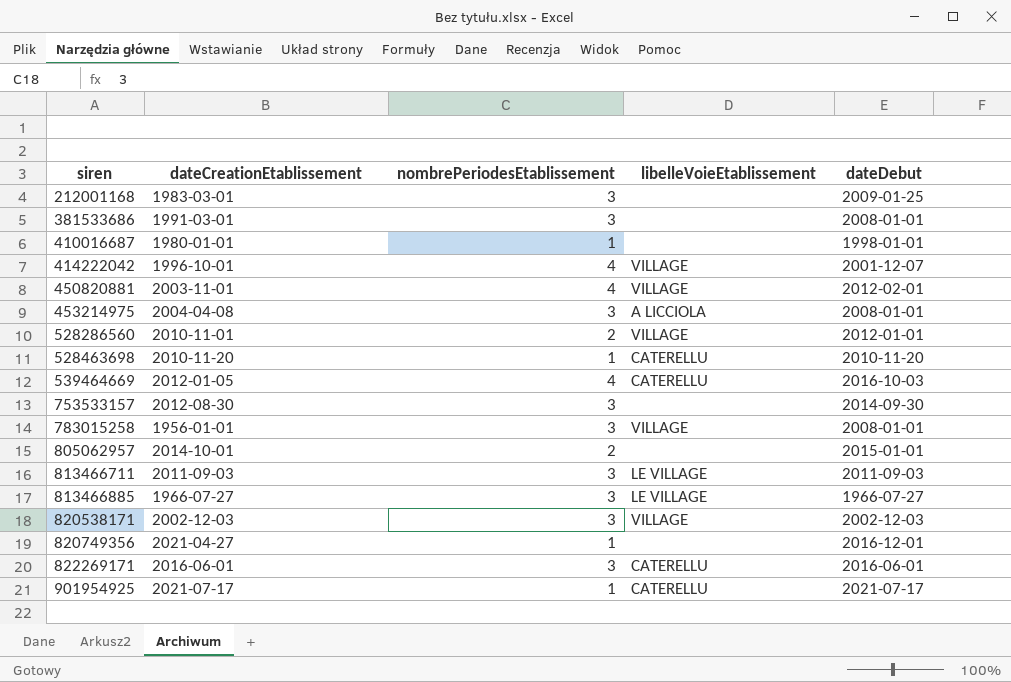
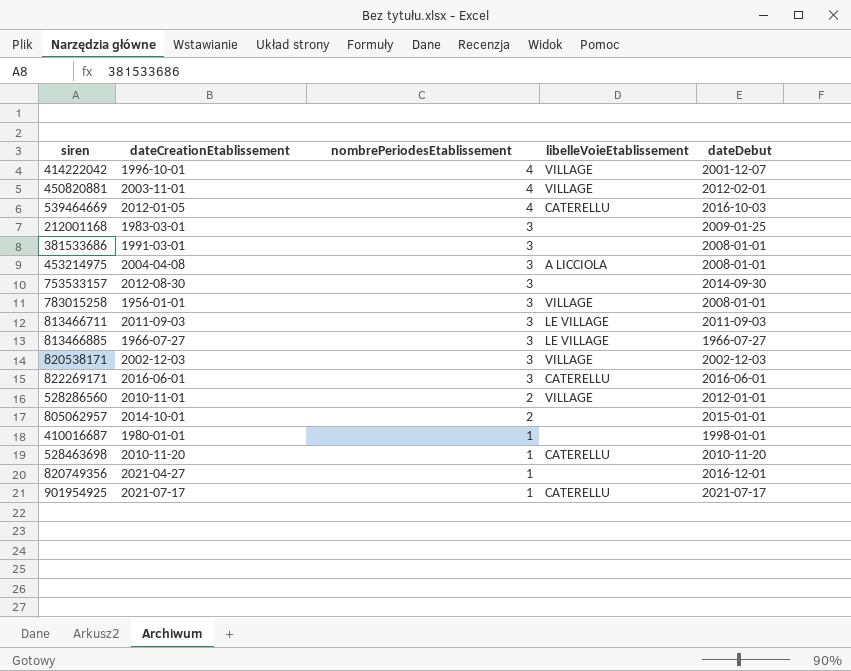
row order: siren ascending -> nombrePeriodesEtablissement descending

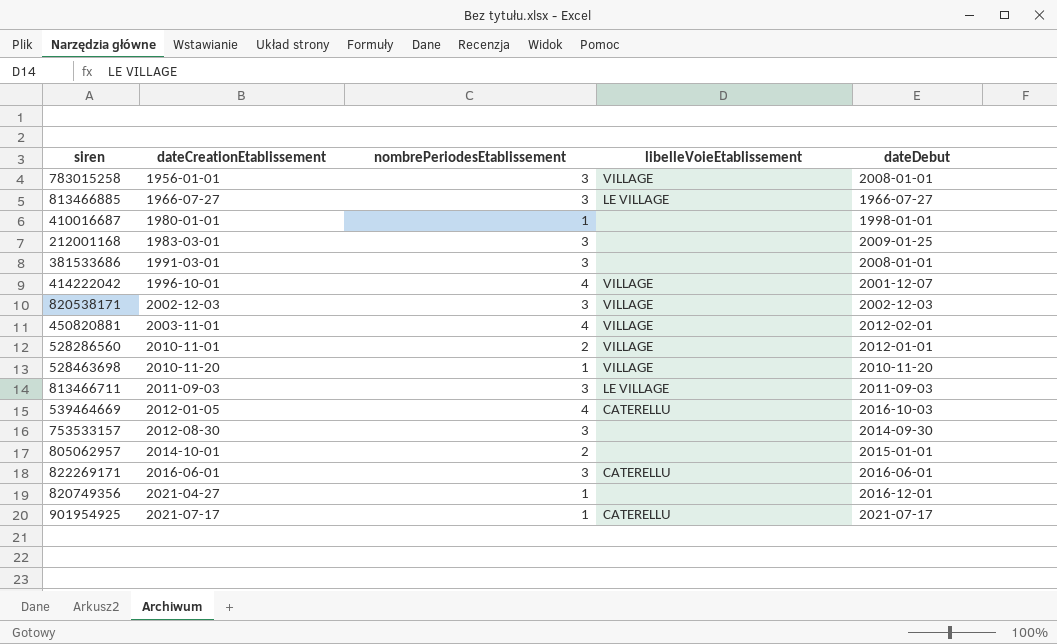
row order: nombrePeriodesEtablissement descending -> dateCreationEtablissement ascending
row 453214975: 2004-04-08 | 3 | A LICCIOLA | 2008-01-01 -> none
528463698 | libelleVoieEtablissement: CATERELLU -> VILLAGE

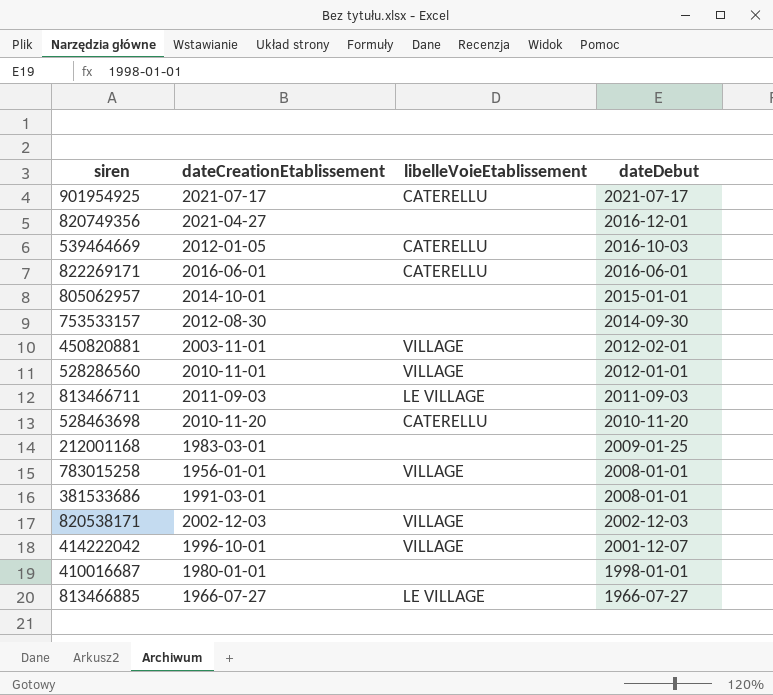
row order: dateCreationEtablissement ascending -> dateDebut descending
column nombrePeriodesEtablissement | position: 3 -> none
528463698 | libelleVoieEtablissement: VILLAGE -> CATERELLU

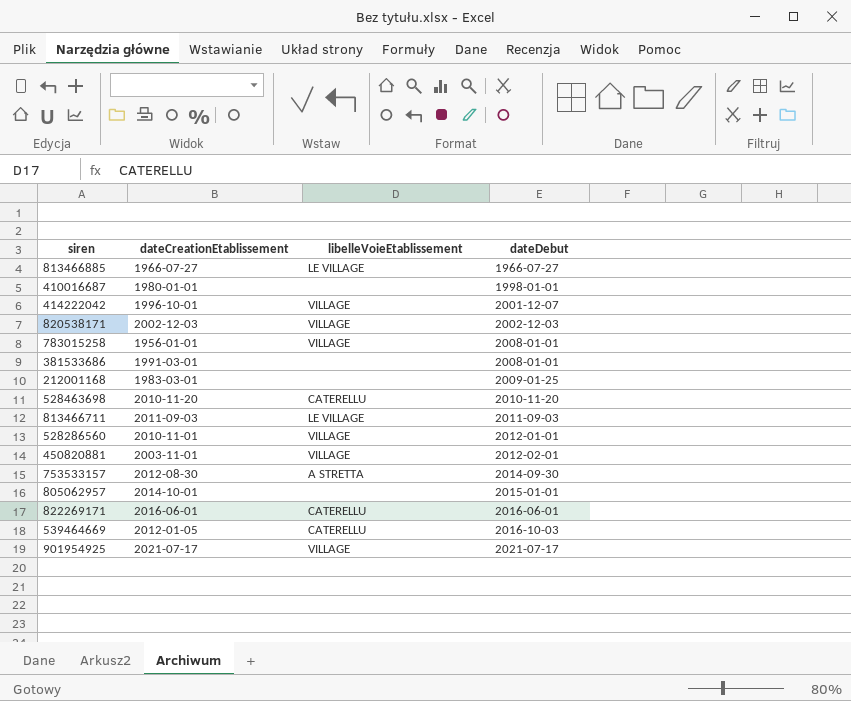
row order: dateDebut descending -> dateDebut ascending
row 820749356: 2021-04-27 | none | 2016-12-01 -> none
753533157 | libelleVoieEtablissement: none -> A STRETTA
901954925 | libelleVoieEtablissement: CATERELLU -> VILLAGE

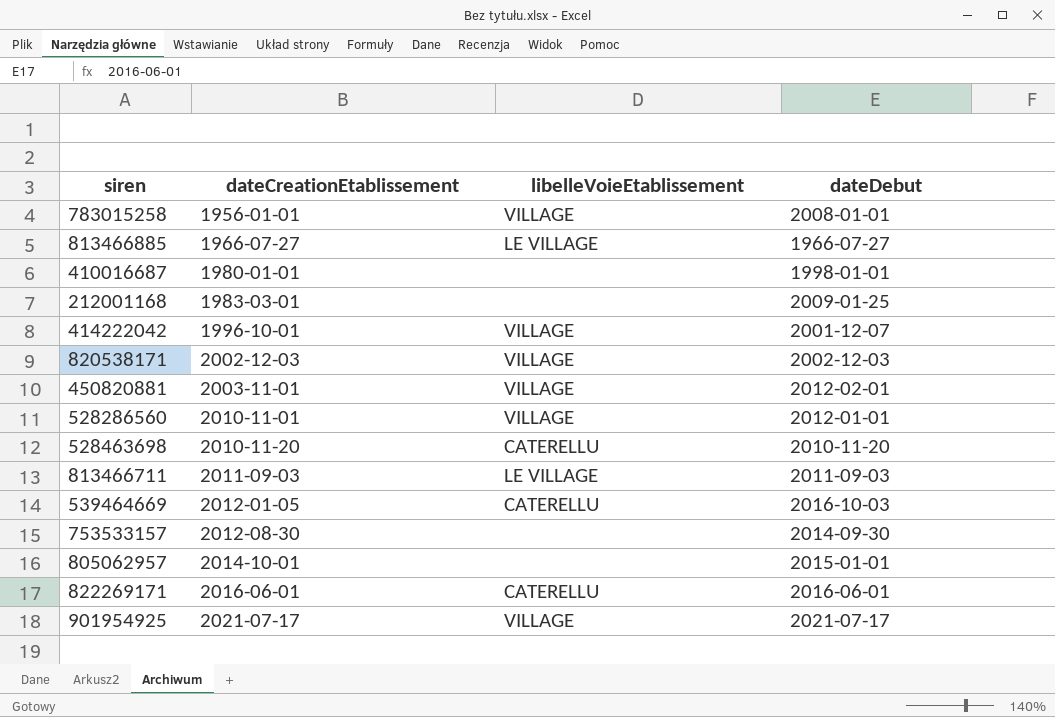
row order: dateDebut ascending -> dateCreationEtablissement ascending
row 381533686: 1991-03-01 | none | 2008-01-01 -> none
753533157 | libelleVoieEtablissement: A STRETTA -> none

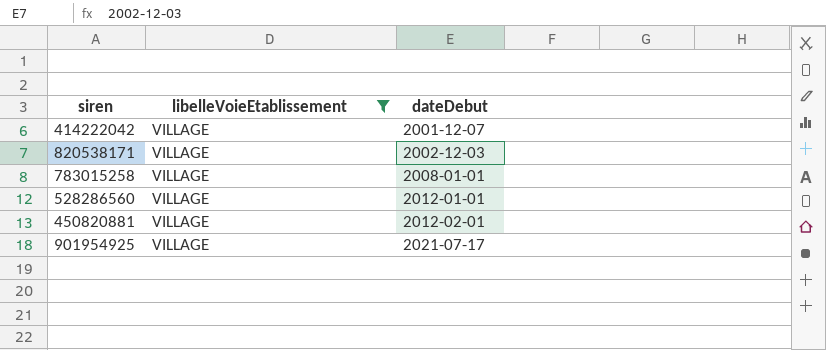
filter: none -> libelleVoieEtablissement = VILLAGE
row order: dateCreationEtablissement ascending -> dateDebut ascending
column dateCreationEtablissement | position: 2 -> none

